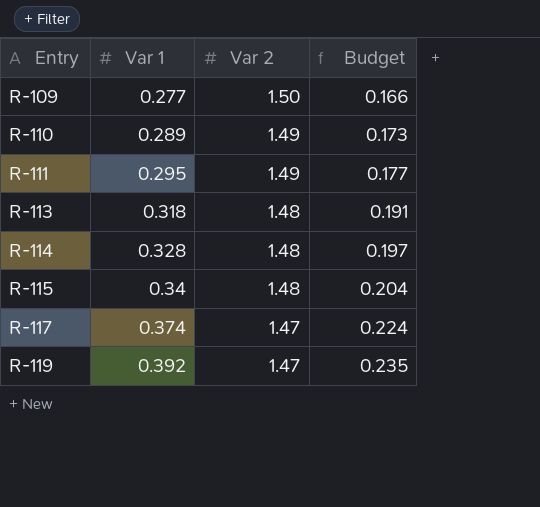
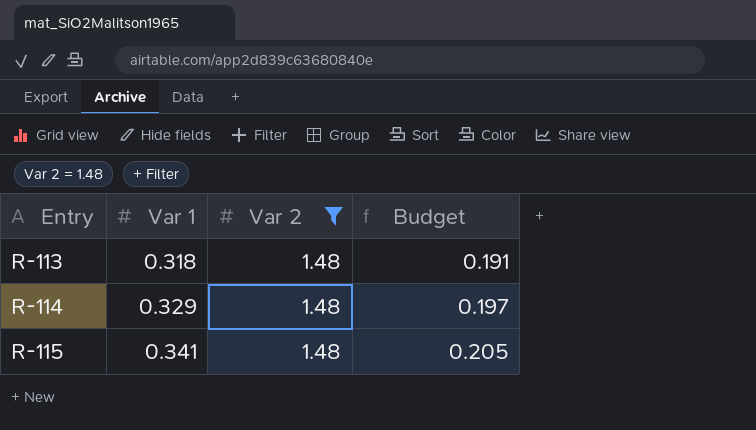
filter: none -> Var 2 = 1.48
R-114 | Var 1: 0.328 -> 0.329
R-115 | Var 1: 0.34 -> 0.341
R-115 | Budget: 0.204 -> 0.205

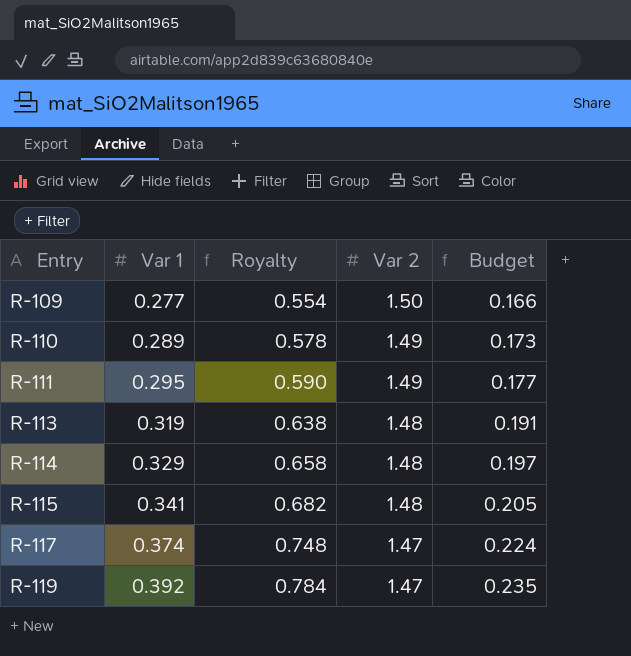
filter: Var 2 = 1.48 -> none
column Royalty | formula: none -> [Var 1] * 2
R-113 | Var 1: 0.318 -> 0.319

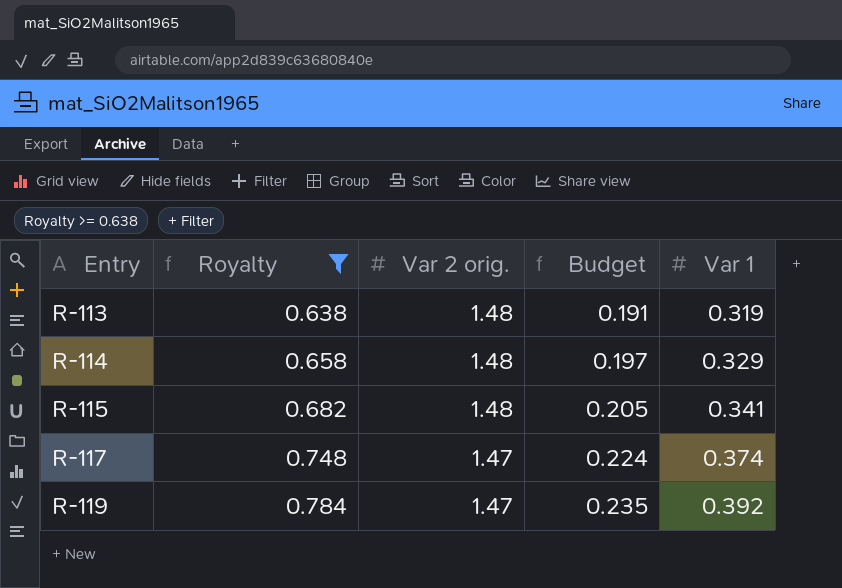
filter: none -> Royalty >= 0.638
column name: Var 2 -> Var 2 orig.
column Var 1 | position: 2 -> 5

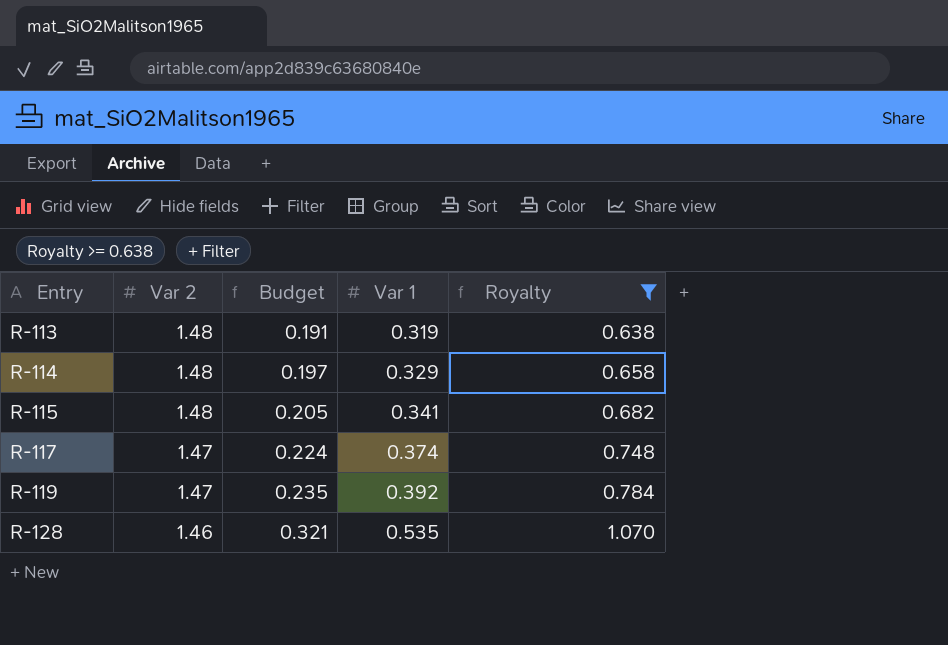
column name: Var 2 orig. -> Var 2
column Royalty | position: 2 -> 5
row R-128: none -> 1.46 | 0.321 | 0.535 | 1.070

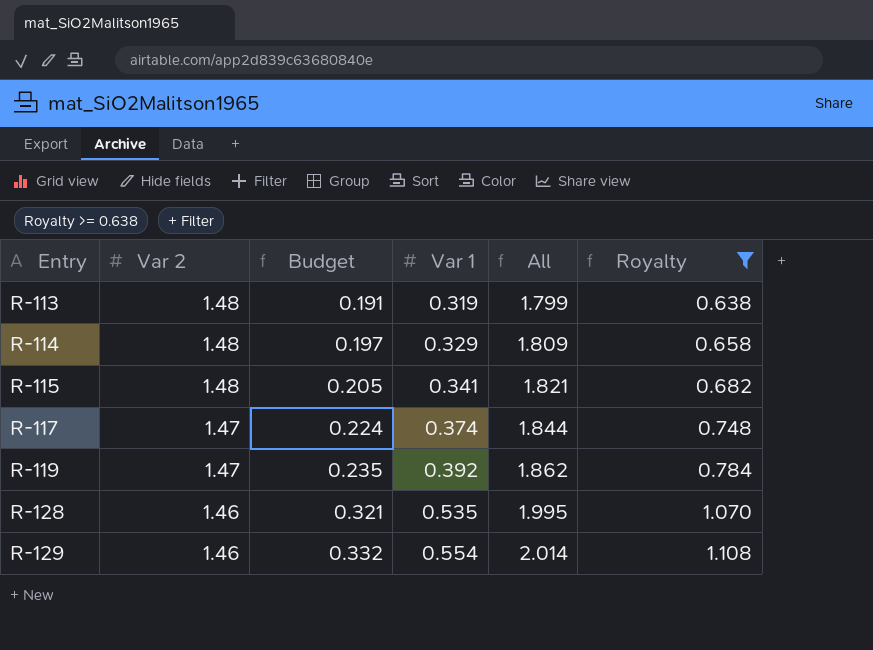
column All | formula: none -> [Var 2] + [Var 1]
row R-129: none -> 1.46 | 0.332 | 0.554 | 2.014 | 1.108

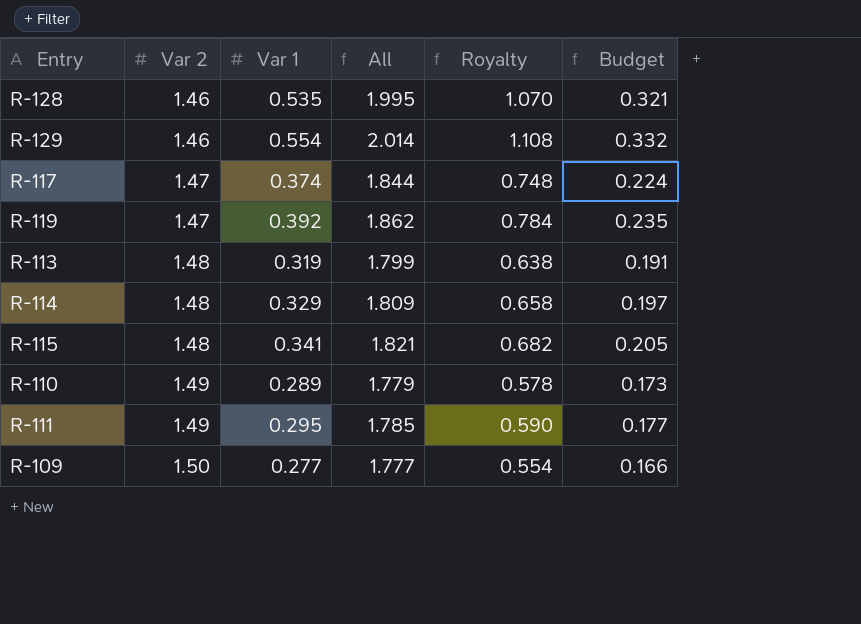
filter: Royalty >= 0.638 -> none
row order: Entry ascending -> Var 2 ascending
column Budget | position: 3 -> 6

